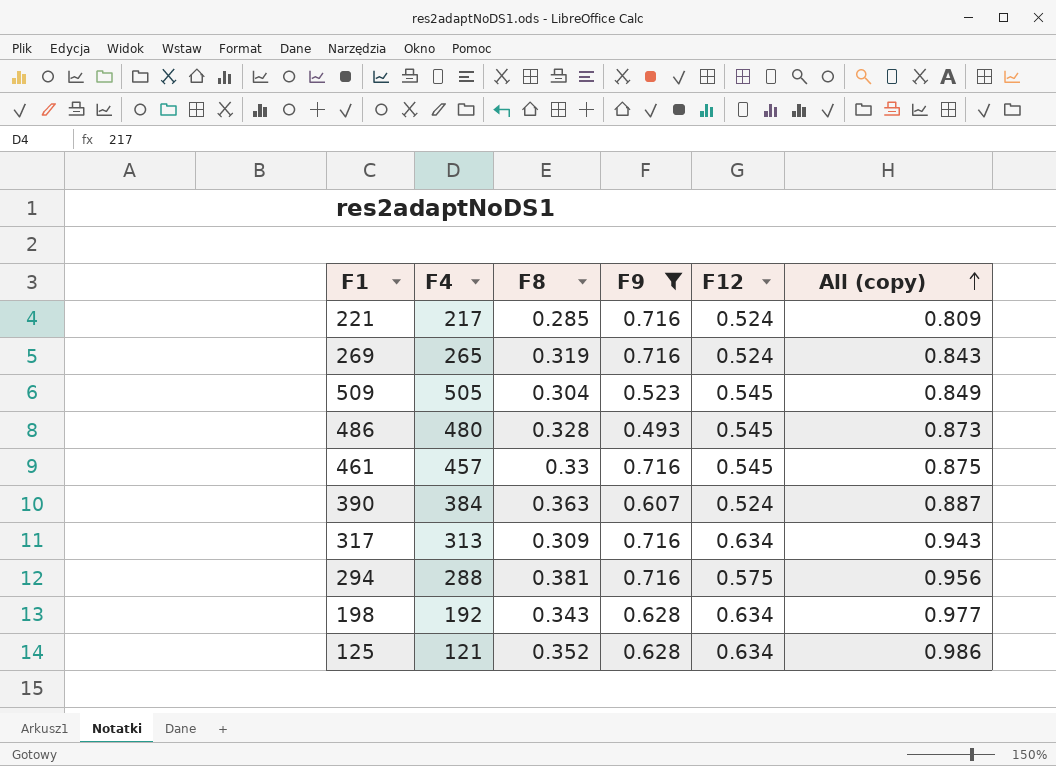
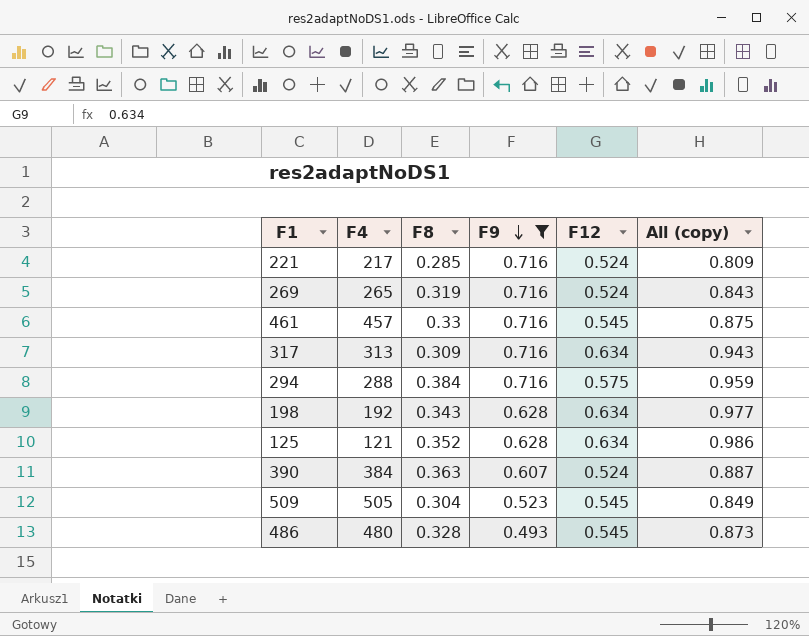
row order: All (copy) ascending -> F9 descending
294 | F8: 0.381 -> 0.384
294 | All (copy): 0.956 -> 0.959

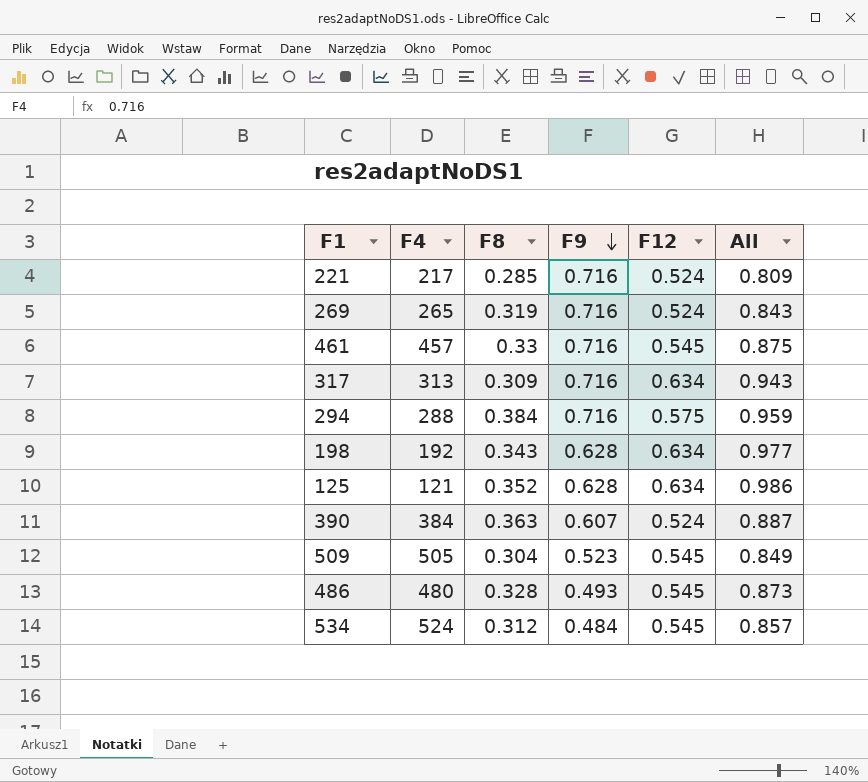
filter: F9 != 0.484 -> none
column name: All (copy) -> All

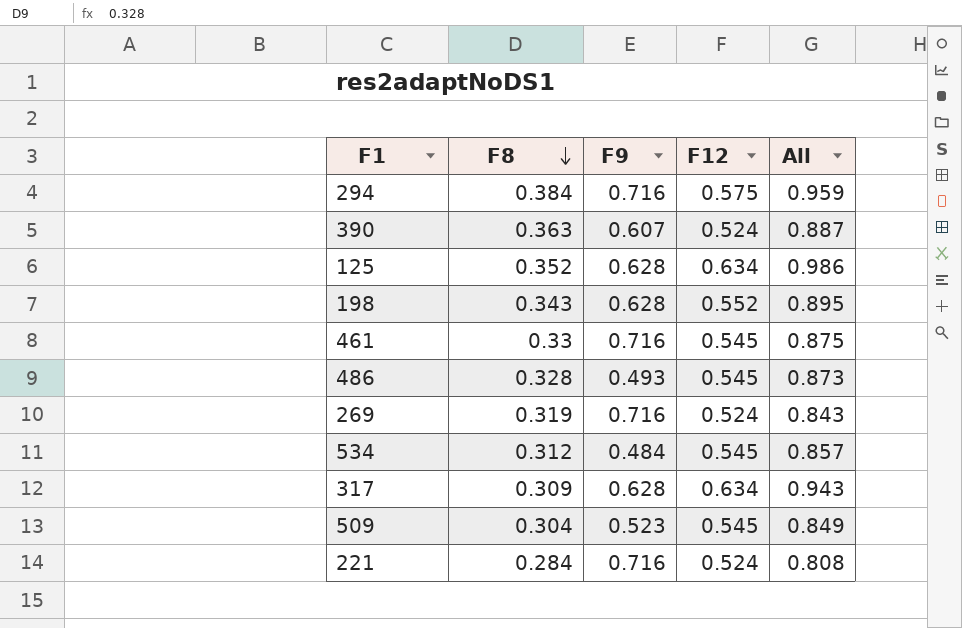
row order: F9 descending -> F8 descending
column F4 | position: 2 -> none
198 | F12: 0.634 -> 0.552
198 | All: 0.977 -> 0.895
317 | F9: 0.716 -> 0.628
221 | F8: 0.285 -> 0.284
221 | All: 0.809 -> 0.808

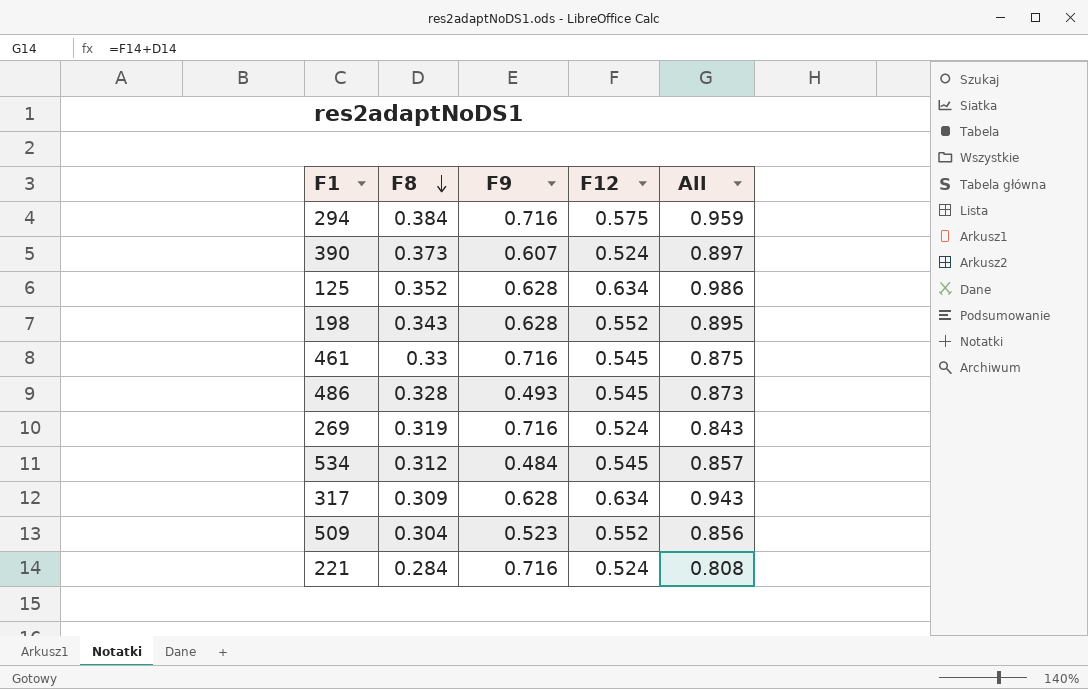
390 | F8: 0.363 -> 0.373
390 | All: 0.887 -> 0.897
509 | F12: 0.545 -> 0.552
509 | All: 0.849 -> 0.856

